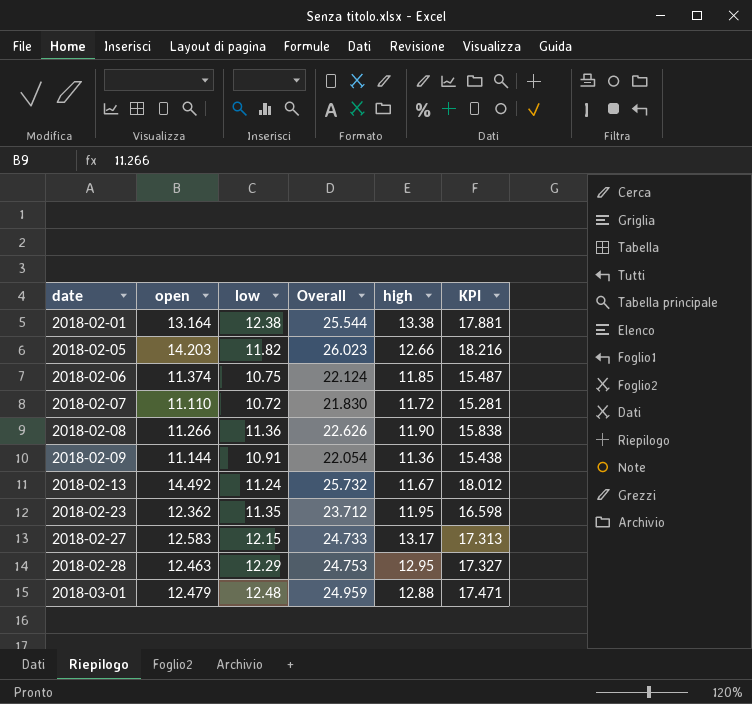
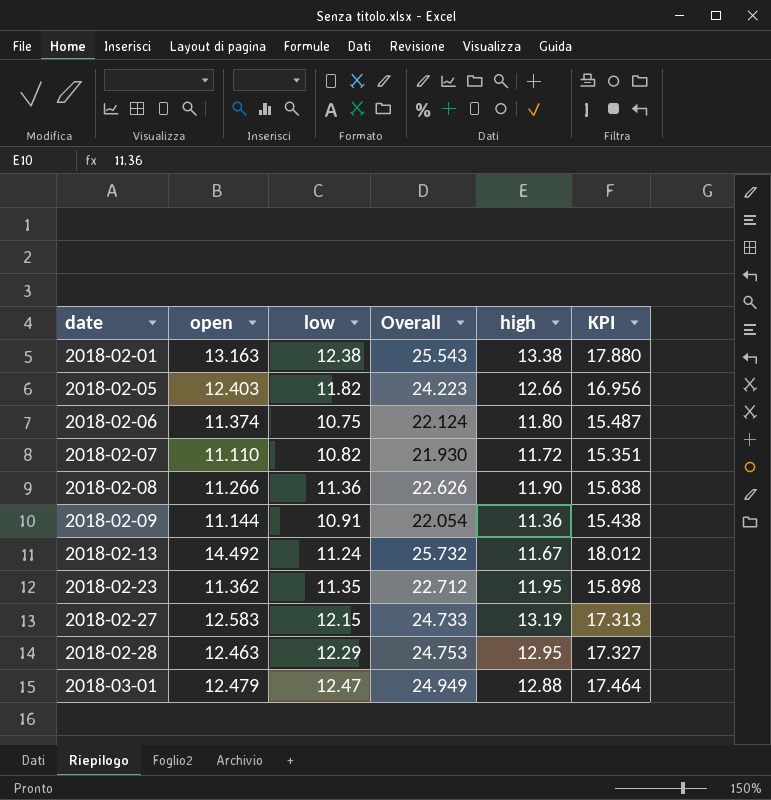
2018-02-01 | open: 13.164 -> 13.163
2018-02-01 | Overall: 25.544 -> 25.543
2018-02-01 | KPI: 17.881 -> 17.880
2018-02-05 | open: 14.203 -> 12.403
2018-02-05 | Overall: 26.023 -> 24.223
2018-02-05 | KPI: 18.216 -> 16.956
2018-02-06 | high: 11.85 -> 11.80
2018-02-07 | low: 10.72 -> 10.82
2018-02-07 | Overall: 21.830 -> 21.930
2018-02-07 | KPI: 15.281 -> 15.351
2018-02-23 | open: 12.362 -> 11.362
2018-02-23 | Overall: 23.712 -> 22.712
2018-02-23 | KPI: 16.598 -> 15.898
2018-02-27 | high: 13.17 -> 13.19
2018-03-01 | low: 12.48 -> 12.47
2018-03-01 | Overall: 24.959 -> 24.949
2018-03-01 | KPI: 17.471 -> 17.464

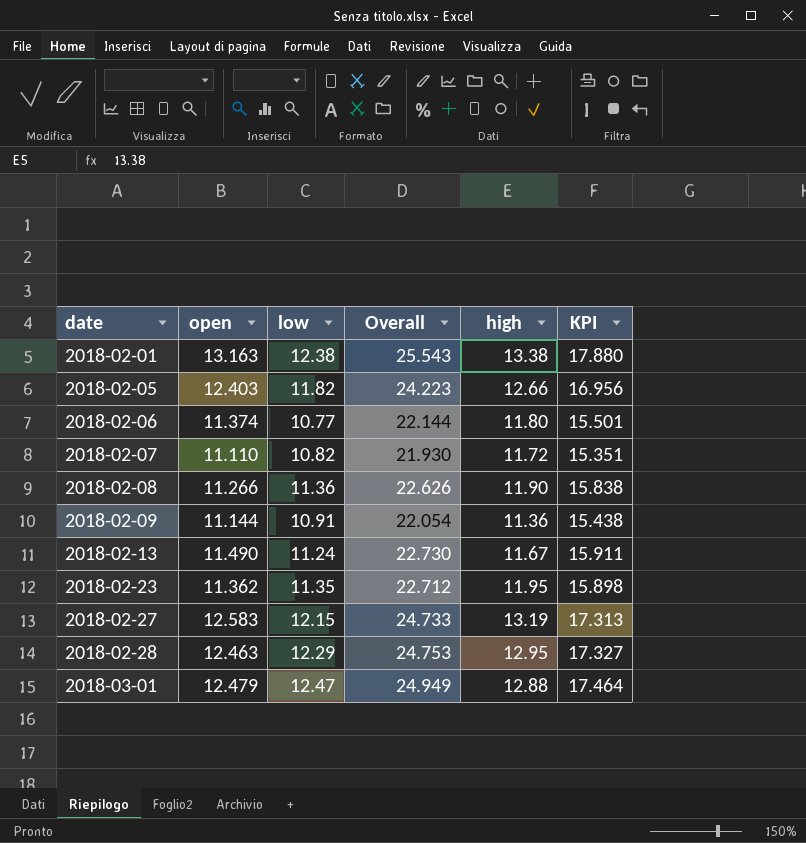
2018-02-06 | low: 10.75 -> 10.77
2018-02-06 | Overall: 22.124 -> 22.144
2018-02-06 | KPI: 15.487 -> 15.501
2018-02-13 | open: 14.492 -> 11.490
2018-02-13 | Overall: 25.732 -> 22.730
2018-02-13 | KPI: 18.012 -> 15.911

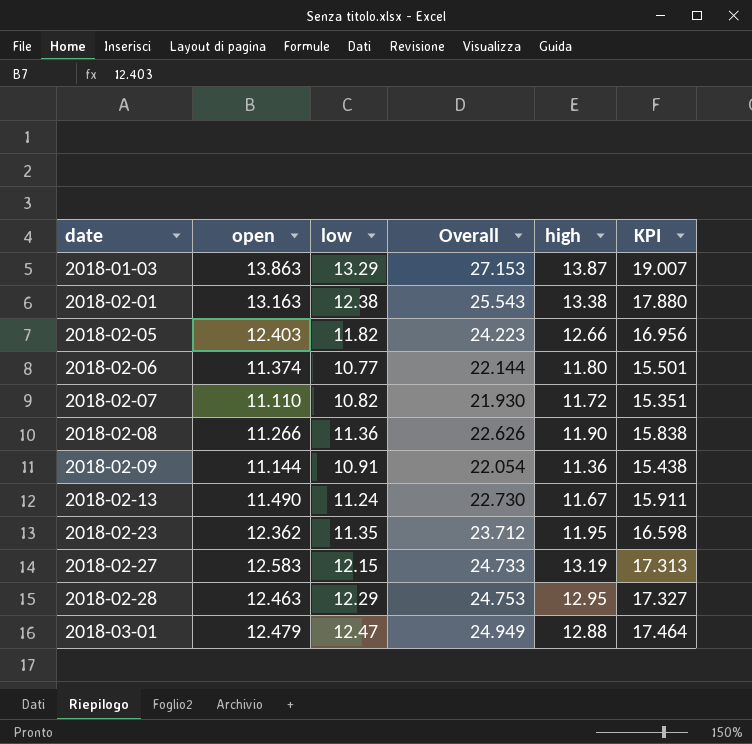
row 2018-01-03: none -> 13.863 | 13.29 | 27.153 | 13.87 | 19.007
2018-02-23 | open: 11.362 -> 12.362
2018-02-23 | Overall: 22.712 -> 23.712
2018-02-23 | KPI: 15.898 -> 16.598

